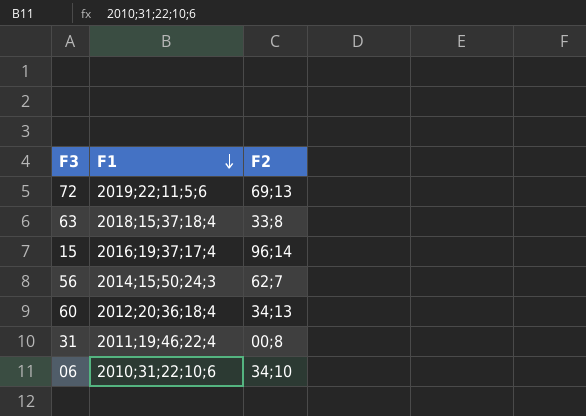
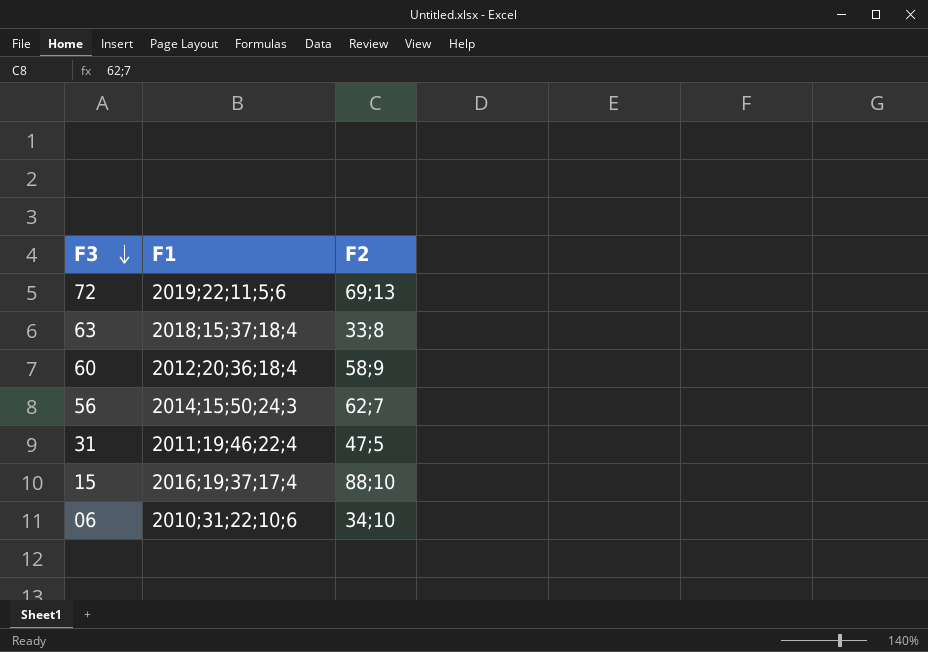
row order: F1 descending -> F3 descending
60 | F2: 34;13 -> 58;9
31 | F2: 00;8 -> 47;5
15 | F2: 96;14 -> 88;10

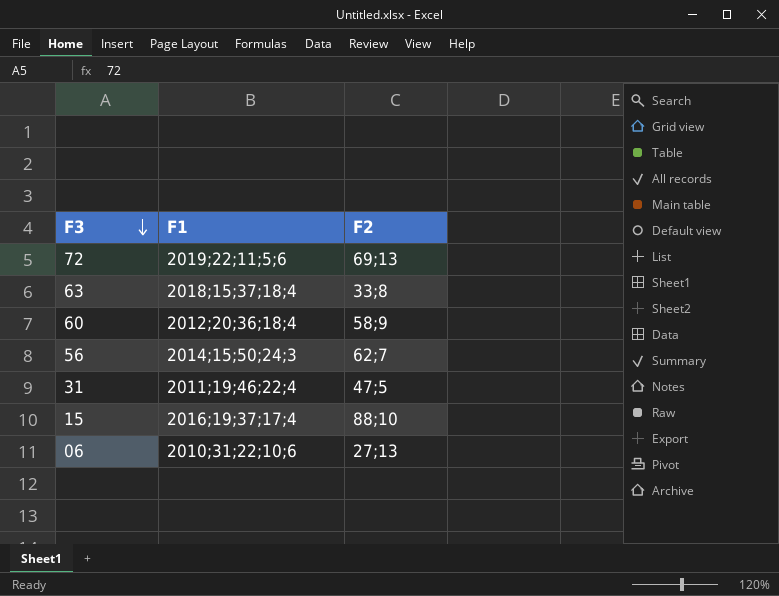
06 | F2: 34;10 -> 27;13

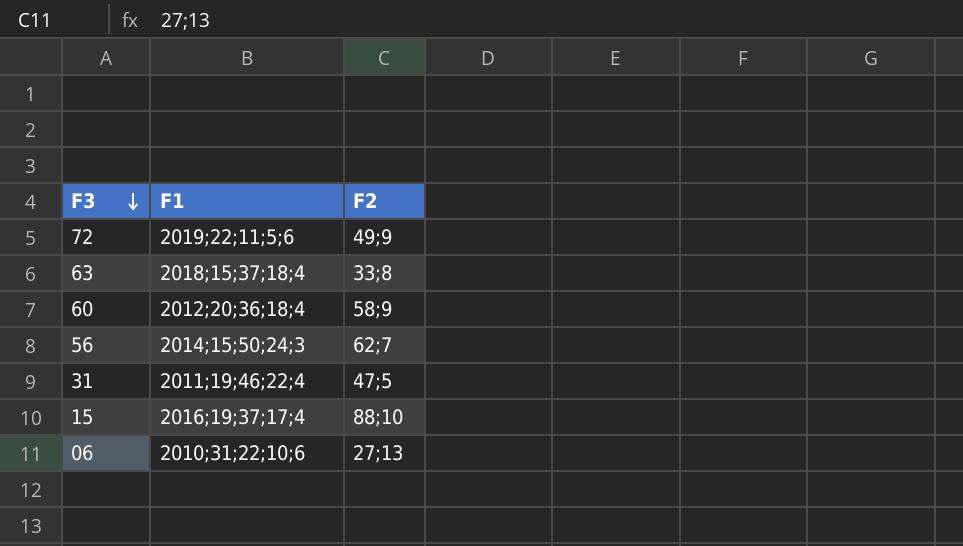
72 | F2: 69;13 -> 49;9

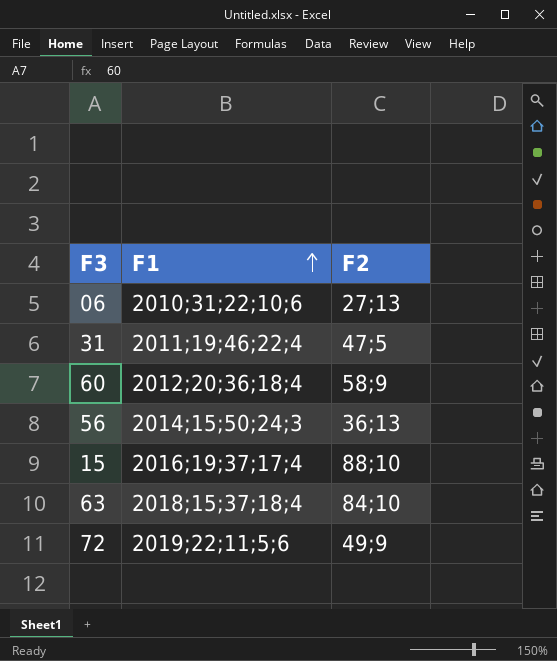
row order: F3 descending -> F1 ascending
56 | F2: 62;7 -> 36;13
63 | F2: 33;8 -> 84;10

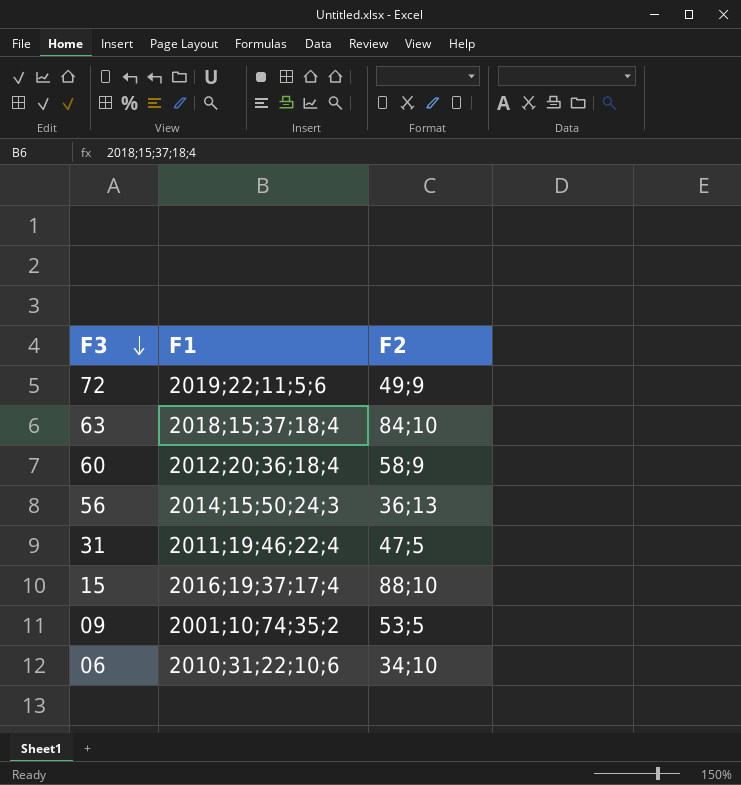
row order: F1 ascending -> F3 descending
row 09: none -> 2001;10;74;35;2 | 53;5
06 | F2: 27;13 -> 34;10

